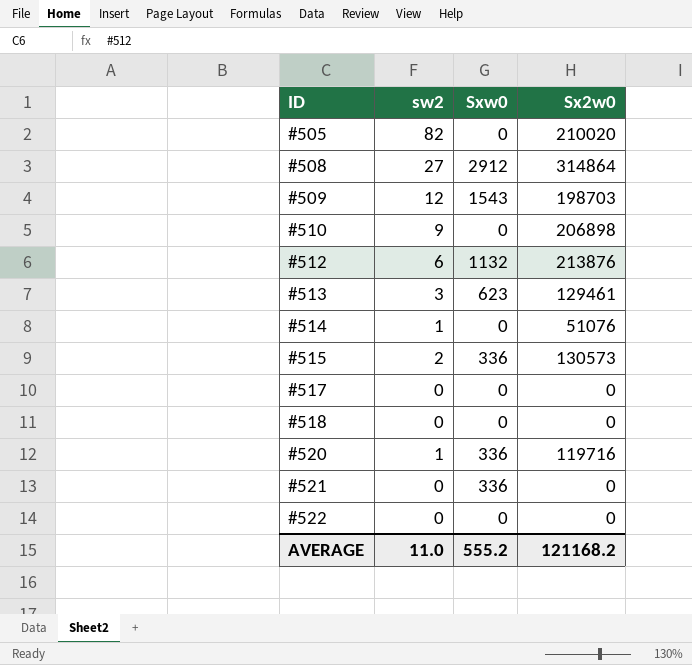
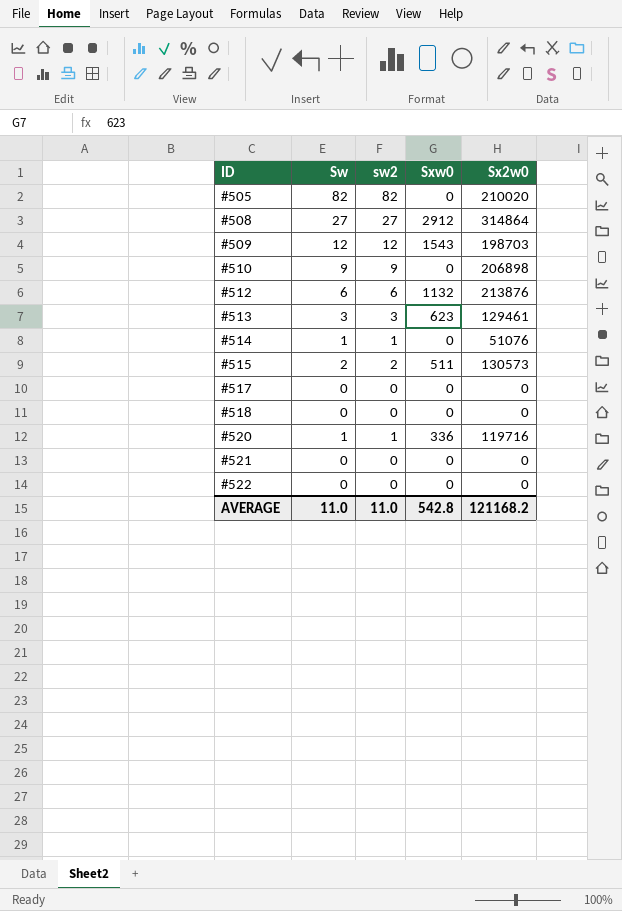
column Sw | position: none -> 2
#515 | Sxw0: 336 -> 511
#521 | Sxw0: 336 -> 0
AVERAGE | Sxw0: 555.2 -> 542.8

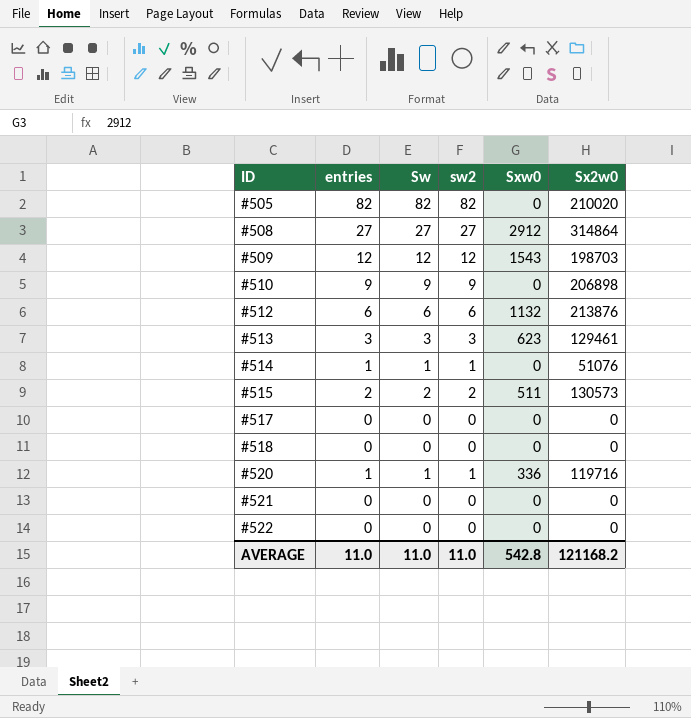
column entries | position: none -> 2

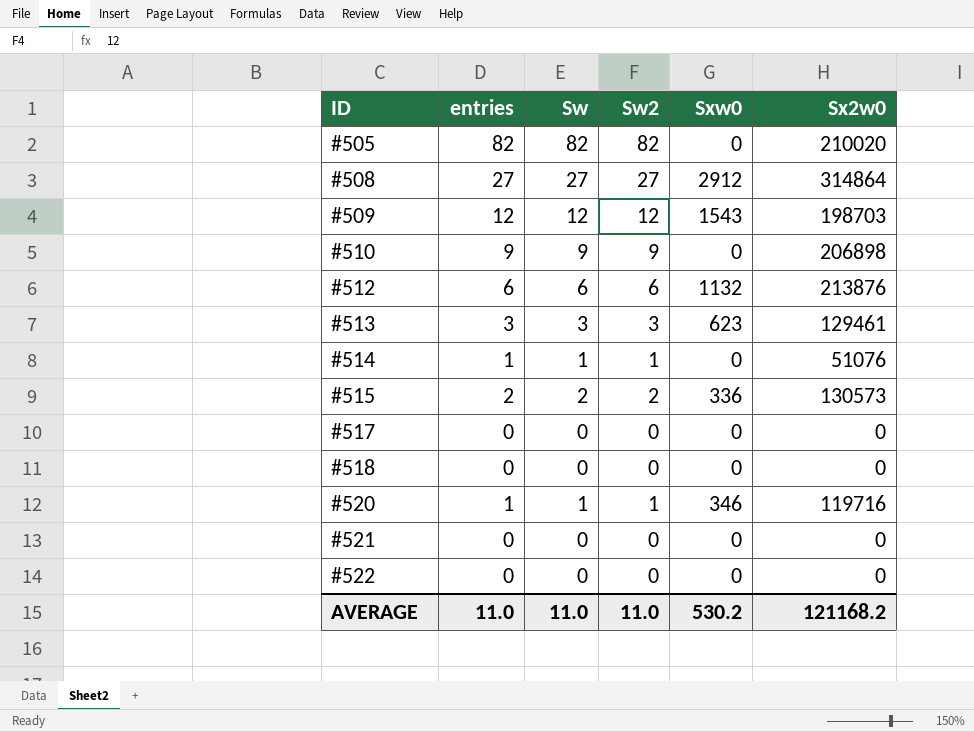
column name: sw2 -> Sw2
#515 | Sxw0: 511 -> 336
#520 | Sxw0: 336 -> 346
AVERAGE | Sxw0: 542.8 -> 530.2

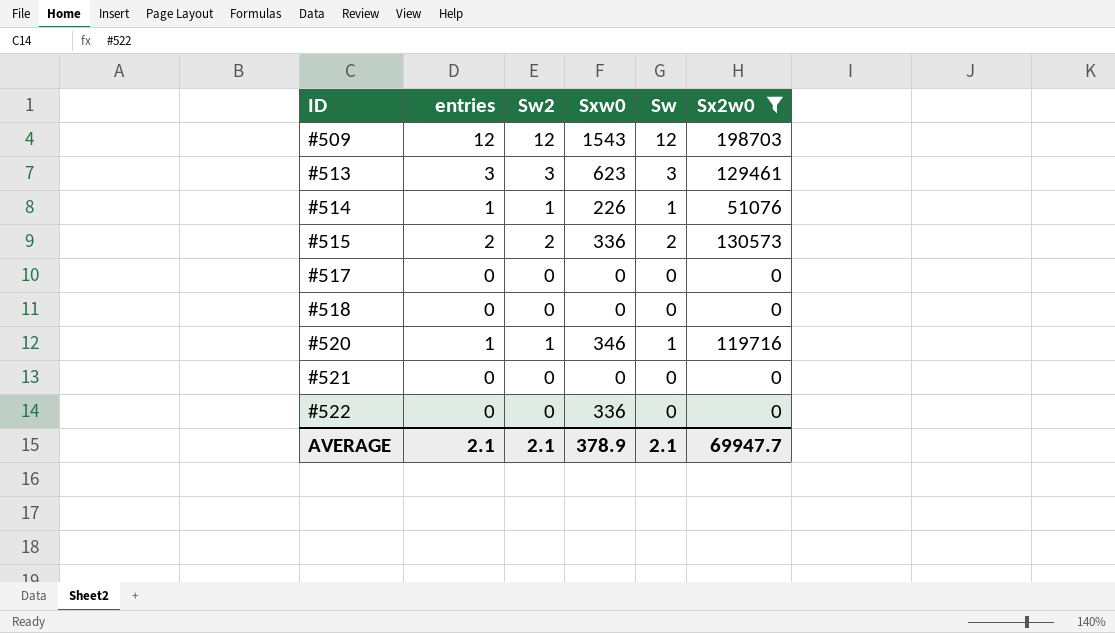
filter: none -> Sx2w0 <= 198703
column Sw | position: 3 -> 5
#514 | Sxw0: 0 -> 226
#522 | Sxw0: 0 -> 336
AVERAGE | entries: 11.0 -> 2.1
AVERAGE | Sw2: 11.0 -> 2.1
AVERAGE | Sxw0: 530.2 -> 378.9
AVERAGE | Sw: 11.0 -> 2.1
AVERAGE | Sx2w0: 121168.2 -> 69947.7

